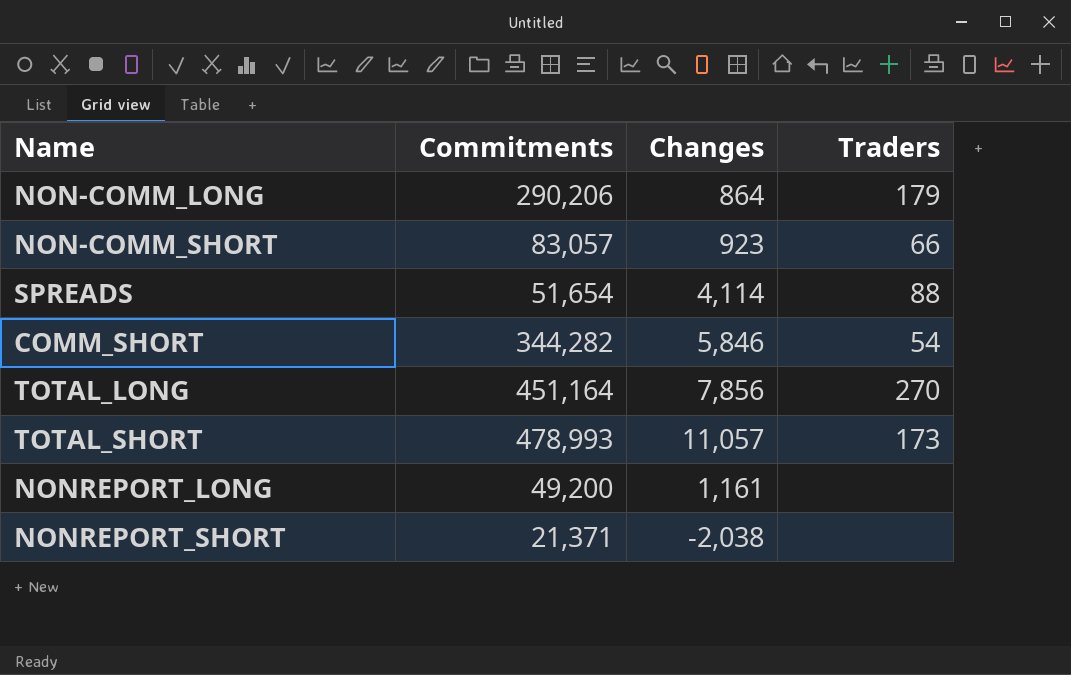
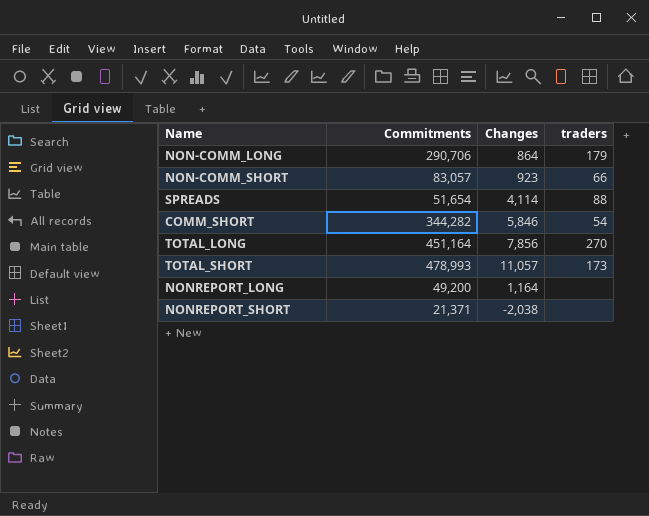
column name: Traders -> traders
NON-COMM_LONG | Commitments: 290,206 -> 290,706
NONREPORT_LONG | Changes: 1,161 -> 1,164

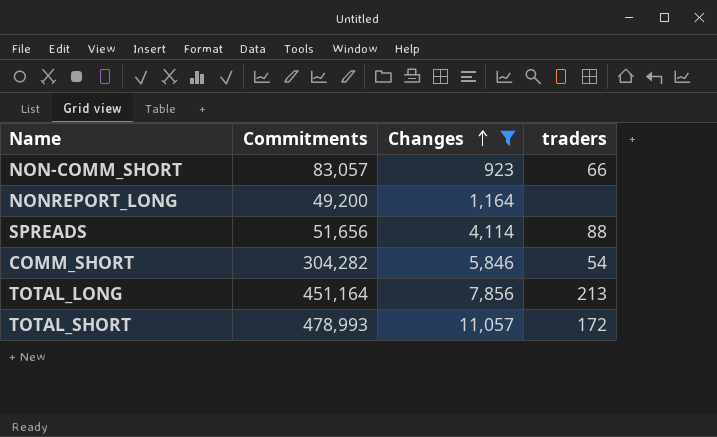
filter: none -> Changes >= 923
row order: none -> Changes ascending
SPREADS | Commitments: 51,654 -> 51,656
COMM_SHORT | Commitments: 344,282 -> 304,282
TOTAL_LONG | traders: 270 -> 213
TOTAL_SHORT | traders: 173 -> 172

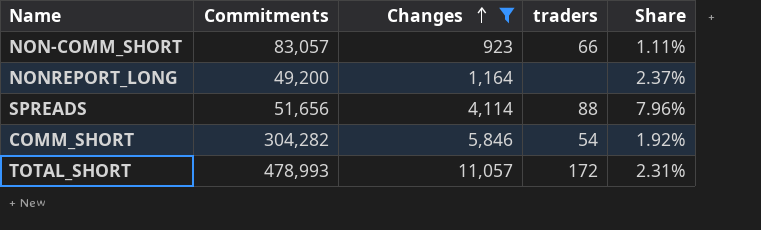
column Share | formula: none -> [Changes] / [Commitments]
row TOTAL_LONG: 451,164 | 7,856 | 213 -> none

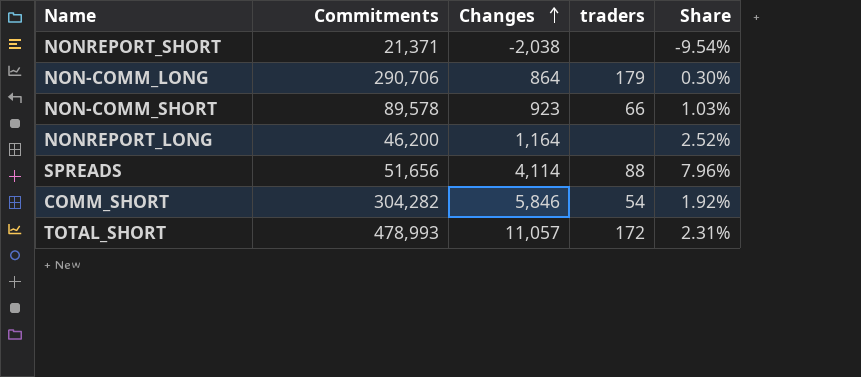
filter: Changes >= 923 -> none
NON-COMM_SHORT | Commitments: 83,057 -> 89,578
NON-COMM_SHORT | Share: 1.11% -> 1.03%
NONREPORT_LONG | Commitments: 49,200 -> 46,200
NONREPORT_LONG | Share: 2.37% -> 2.52%

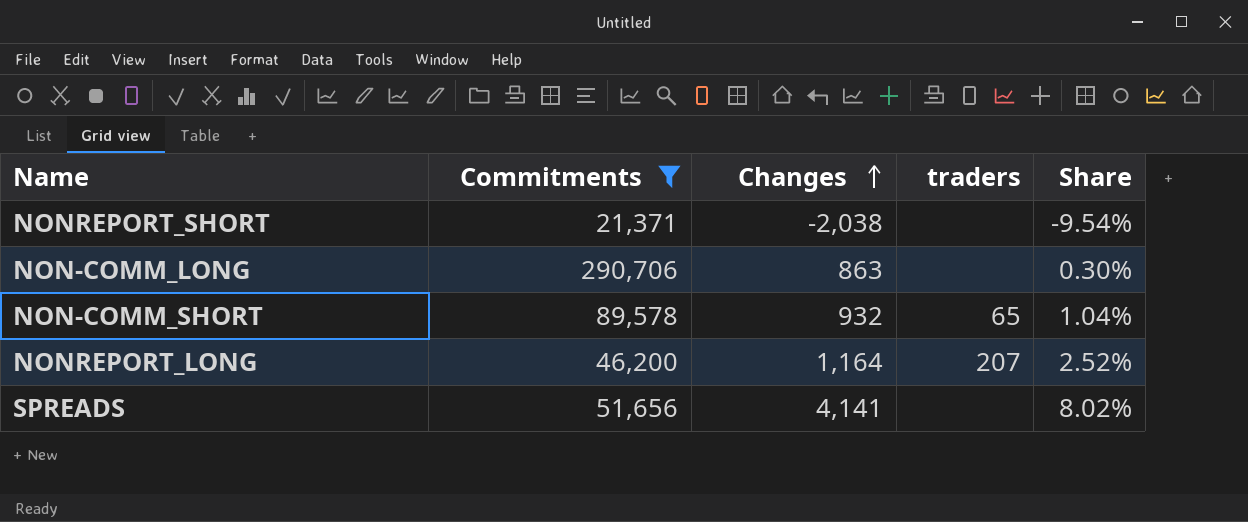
filter: none -> Commitments <= 290,706
NON-COMM_LONG | Changes: 864 -> 863
NON-COMM_LONG | traders: 179 -> none
NON-COMM_SHORT | Changes: 923 -> 932
NON-COMM_SHORT | traders: 66 -> 65
NON-COMM_SHORT | Share: 1.03% -> 1.04%
NONREPORT_LONG | traders: none -> 207
SPREADS | Changes: 4,114 -> 4,141
SPREADS | traders: 88 -> none
SPREADS | Share: 7.96% -> 8.02%

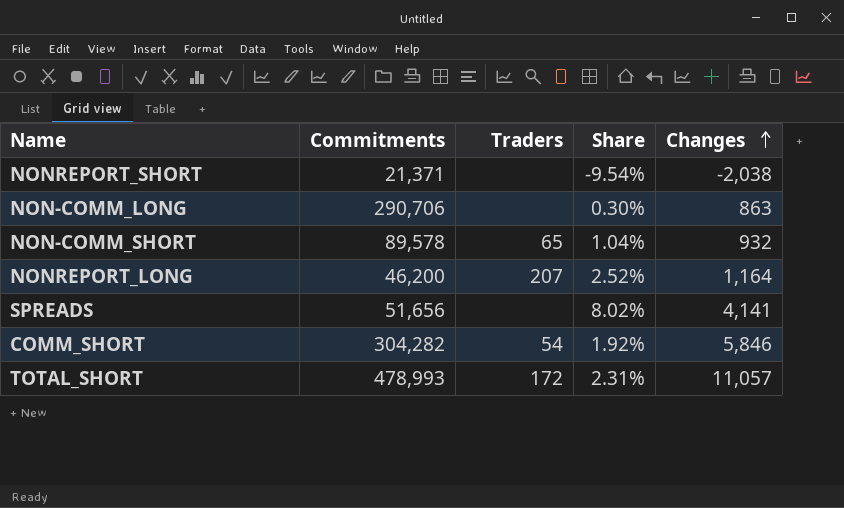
filter: Commitments <= 290,706 -> none
column name: traders -> Traders
column Changes | position: 3 -> 5

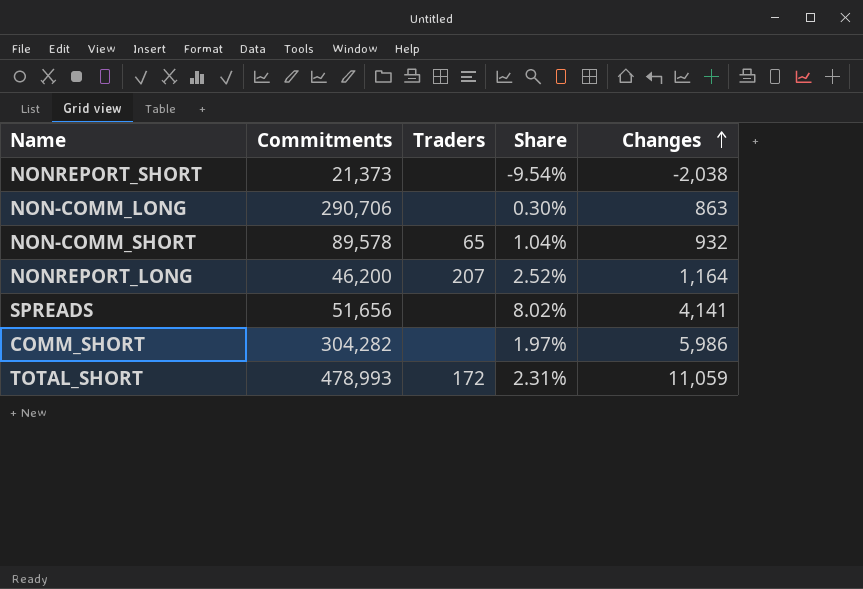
NONREPORT_SHORT | Commitments: 21,371 -> 21,373
COMM_SHORT | Traders: 54 -> none
COMM_SHORT | Share: 1.92% -> 1.97%
COMM_SHORT | Changes: 5,846 -> 5,986
TOTAL_SHORT | Changes: 11,057 -> 11,059

